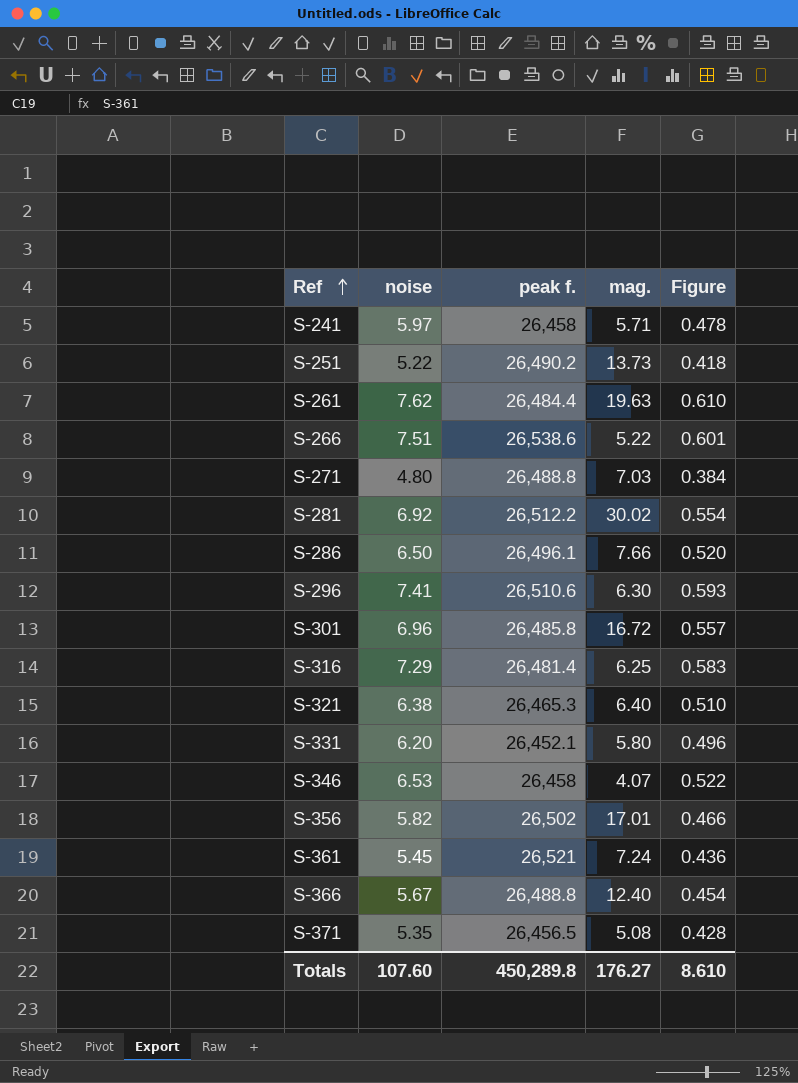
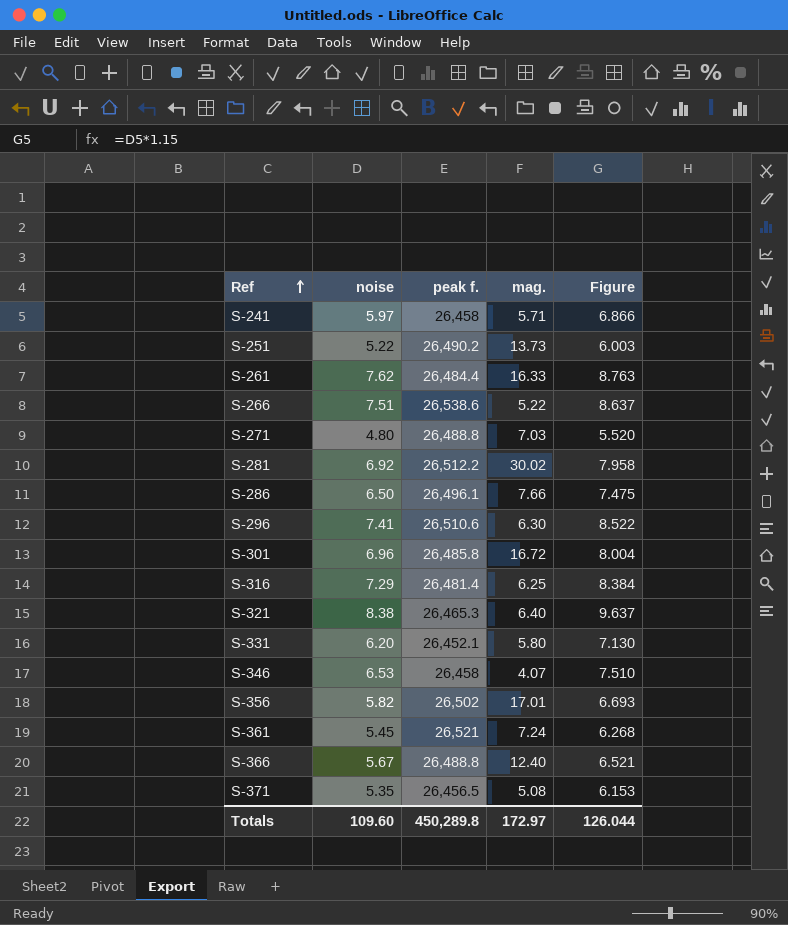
column Figure | formula: [noise] * 0.08 -> [noise] * 1.15
S-261 | mag.: 19.63 -> 16.33
S-321 | noise: 6.38 -> 8.38
Totals | noise: 107.60 -> 109.60
Totals | mag.: 176.27 -> 172.97
Totals | Figure: 8.610 -> 126.044

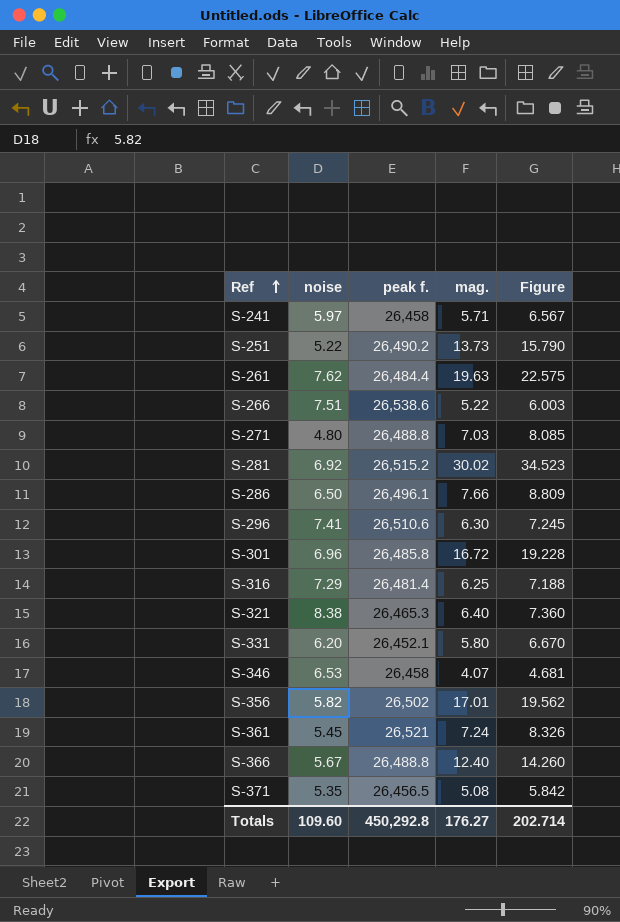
column Figure | formula: [noise] * 1.15 -> [mag.] * 1.15
S-261 | mag.: 16.33 -> 19.63
S-281 | peak f.: 26,512.2 -> 26,515.2
Totals | peak f.: 450,289.8 -> 450,292.8
Totals | mag.: 172.97 -> 176.27
Totals | Figure: 126.044 -> 202.714

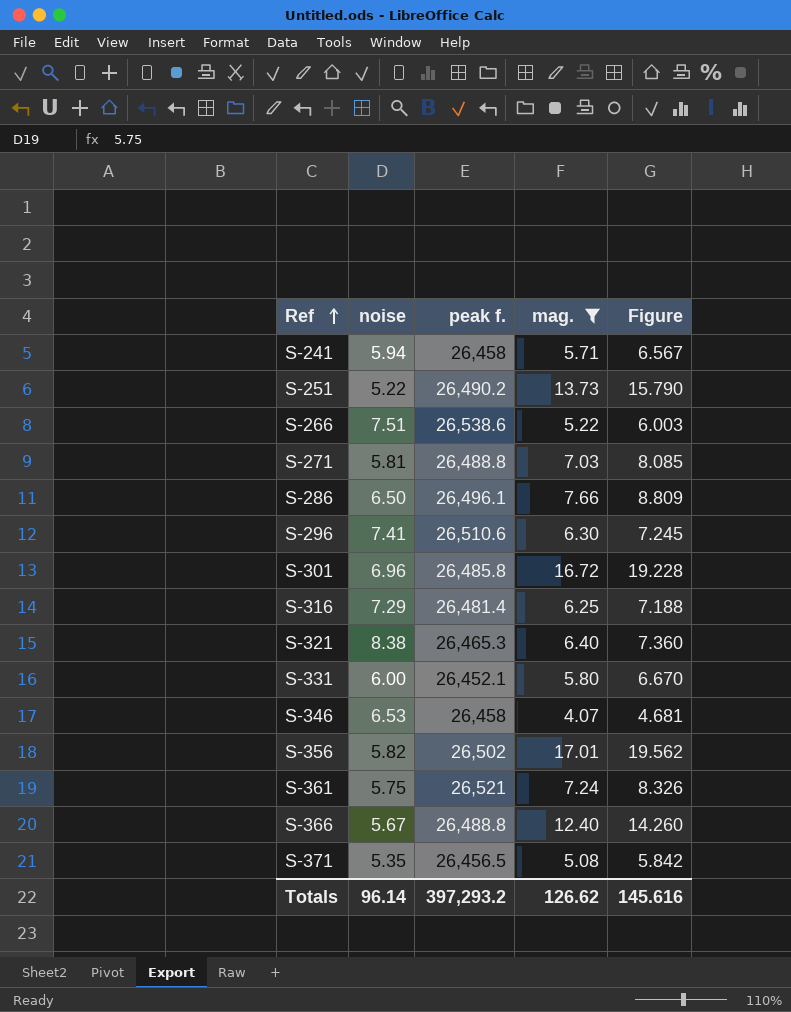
filter: none -> mag. <= 17.01
S-241 | noise: 5.97 -> 5.94
S-271 | noise: 4.80 -> 5.81
S-331 | noise: 6.20 -> 6.00
S-361 | noise: 5.45 -> 5.75
Totals | noise: 109.60 -> 96.14
Totals | peak f.: 450,292.8 -> 397,293.2
Totals | mag.: 176.27 -> 126.62
Totals | Figure: 202.714 -> 145.616

